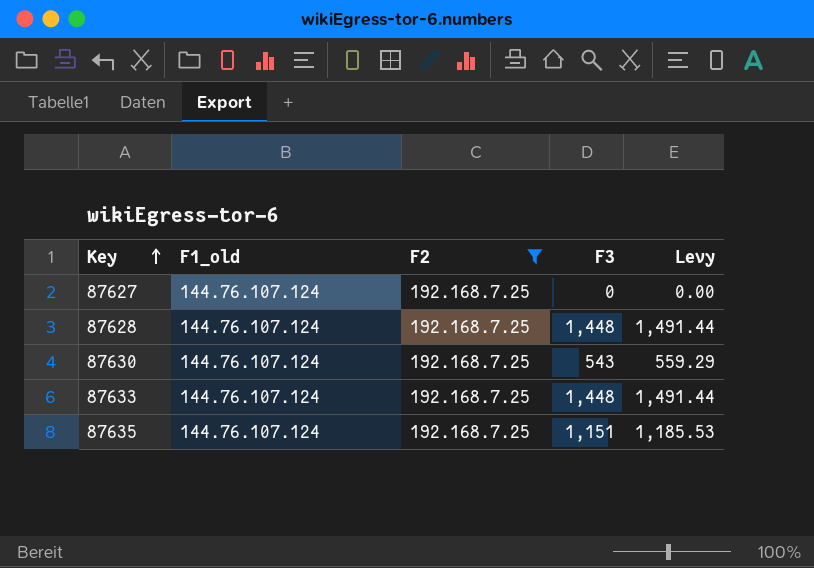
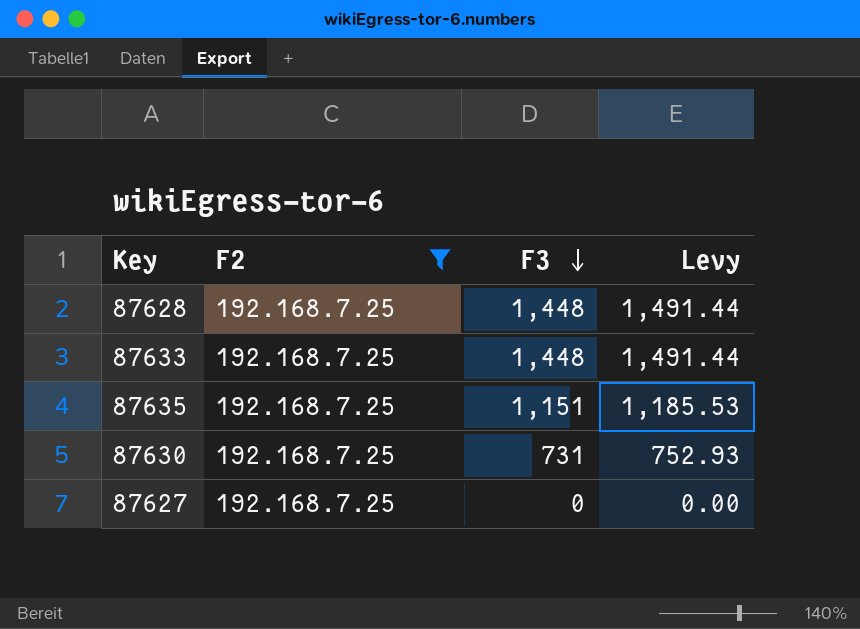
row order: Key ascending -> F3 descending
column F1_old | position: 2 -> none
87630 | F3: 543 -> 731
87630 | Levy: 559.29 -> 752.93

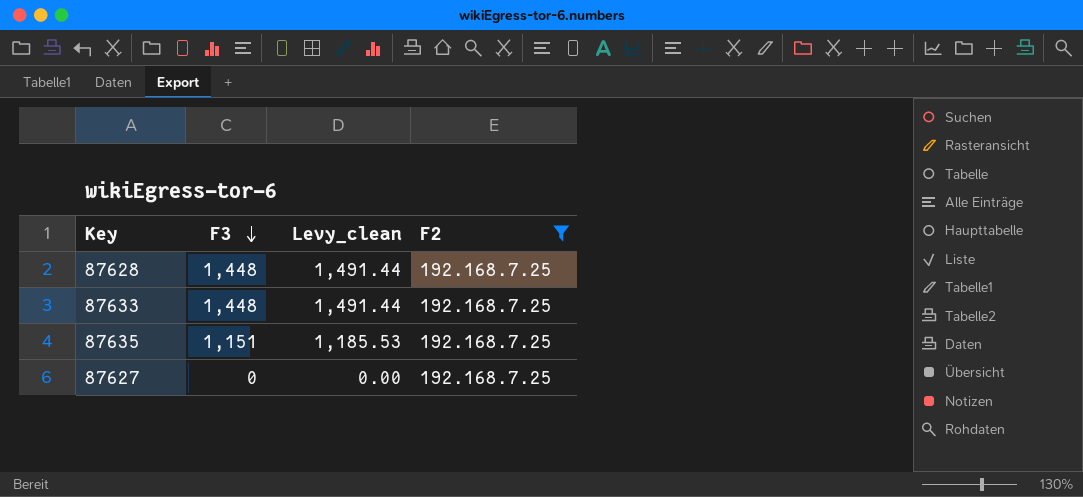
column name: Levy -> Levy_clean
column F2 | position: 2 -> 4
row 87630: 192.168.7.25 | 731 | 752.93 -> none

